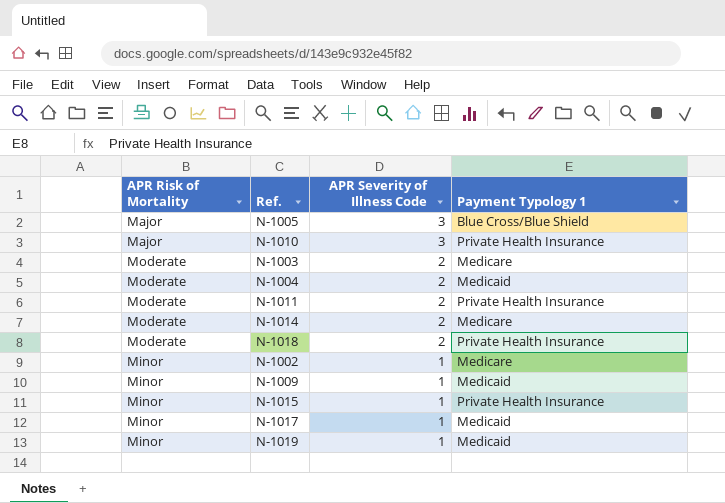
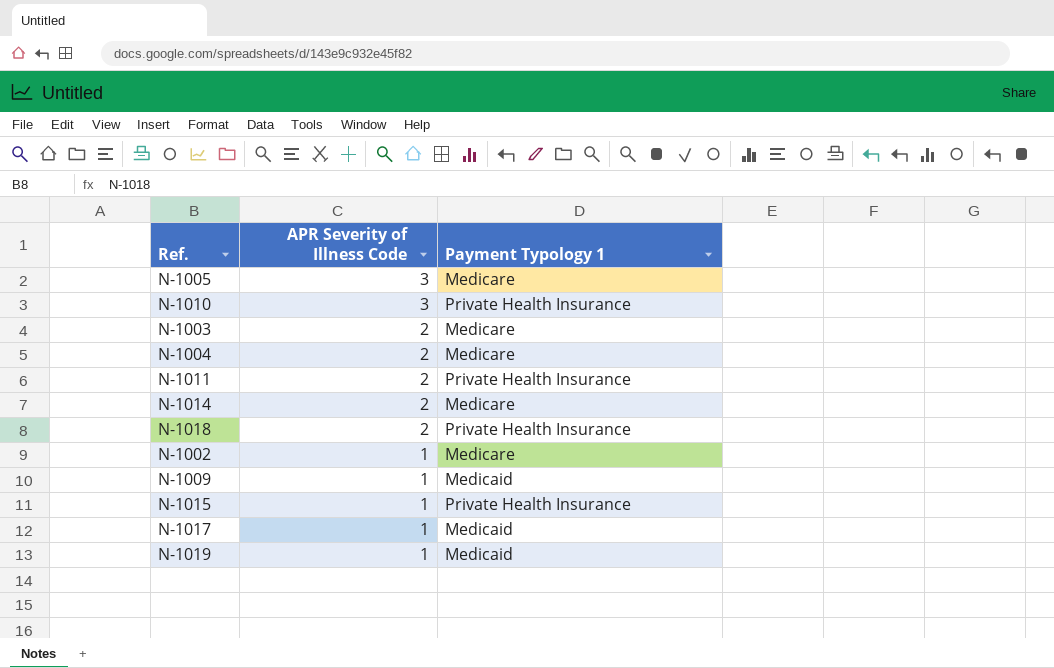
column APR Risk of Mortality | position: 1 -> none
N-1005 | Payment Typology 1: Blue Cross/Blue Shield -> Medicare
N-1004 | Payment Typology 1: Medicaid -> Medicare

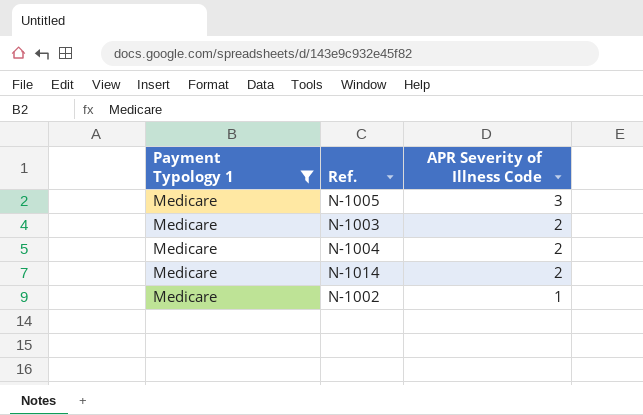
filter: none -> Payment Typology 1 = Medicare
column Payment Typology 1 | position: 3 -> 1

